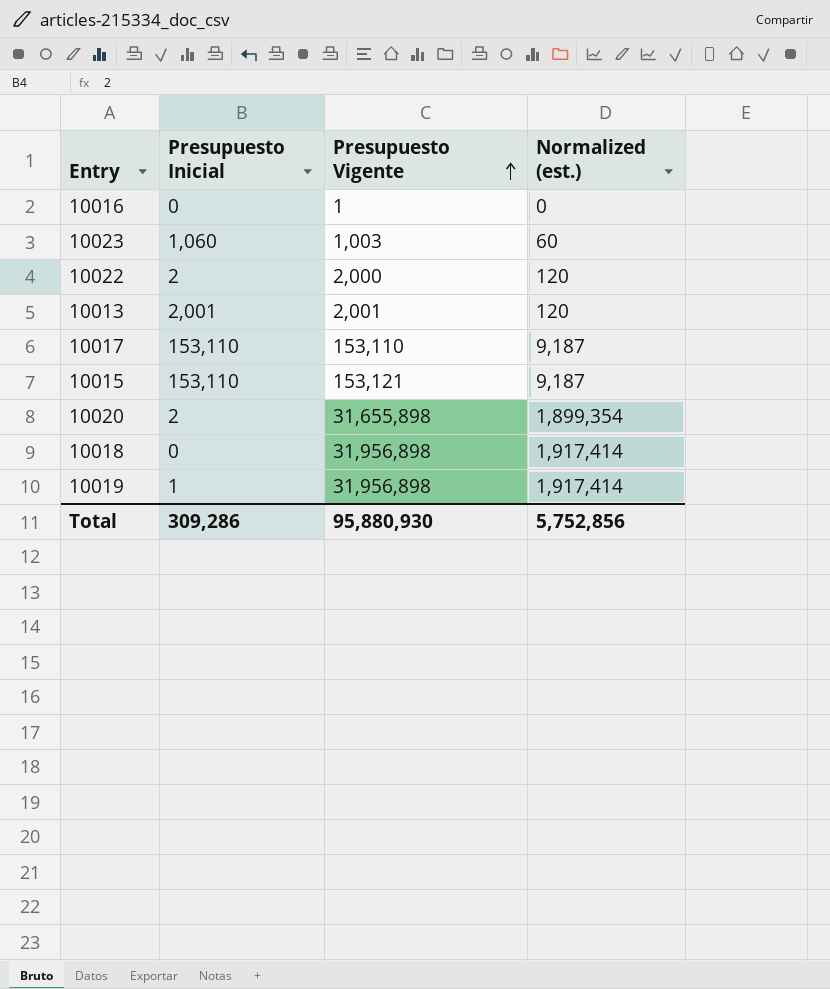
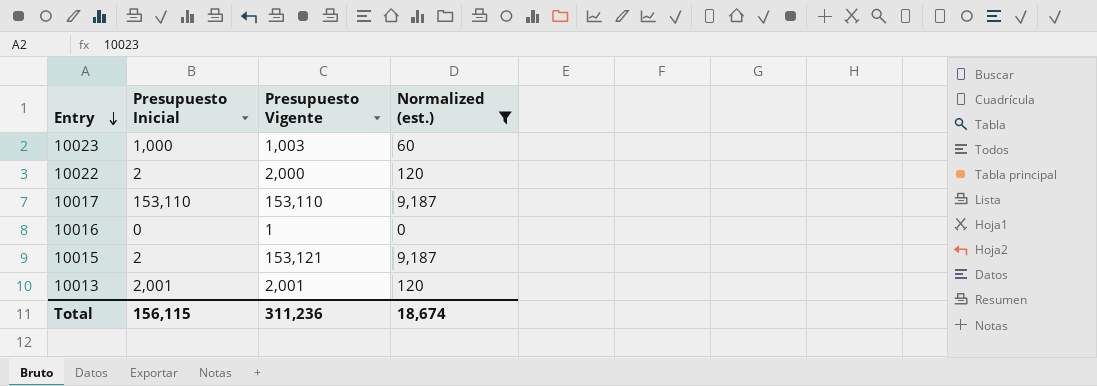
filter: none -> Normalized (est.) <= 9,187
row order: Presupuesto Vigente ascending -> Entry descending
10023 | Presupuesto Inicial: 1,060 -> 1,000
10015 | Presupuesto Inicial: 153,110 -> 2
Total | Presupuesto Inicial: 309,286 -> 156,115
Total | Presupuesto Vigente: 95,880,930 -> 311,236
Total | Normalized (est.): 5,752,856 -> 18,674

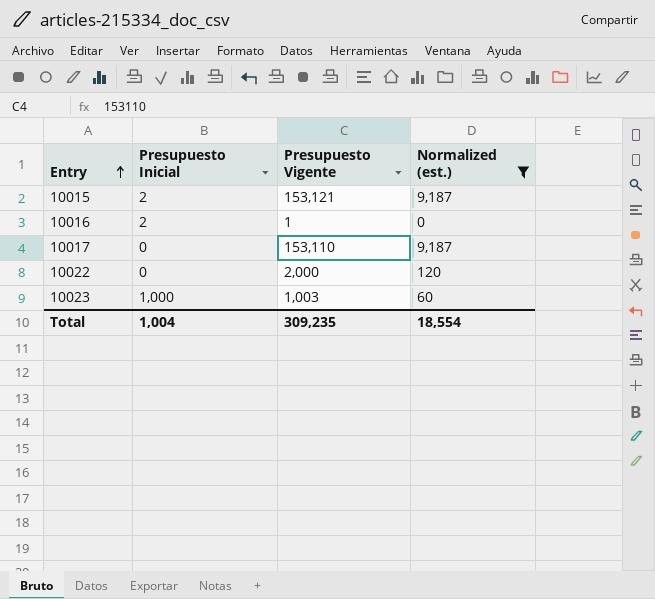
row order: Entry descending -> Entry ascending
row 10013: 2,001 | 2,001 | 120 -> none
10016 | Presupuesto Inicial: 0 -> 2
10017 | Presupuesto Inicial: 153,110 -> 0
10022 | Presupuesto Inicial: 2 -> 0
Total | Presupuesto Inicial: 156,115 -> 1,004
Total | Presupuesto Vigente: 311,236 -> 309,235
Total | Normalized (est.): 18,674 -> 18,554

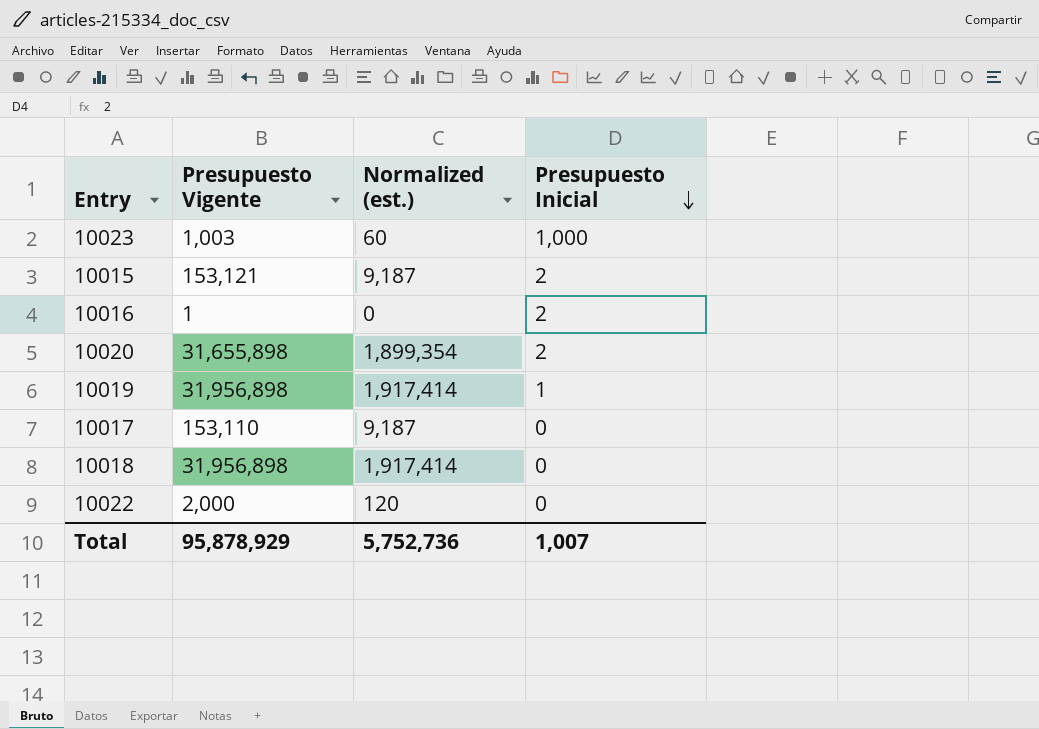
filter: Normalized (est.) <= 9,187 -> none
row order: Entry ascending -> Presupuesto Inicial descending
column Presupuesto Inicial | position: 2 -> 4
Total | Presupuesto Vigente: 309,235 -> 95,878,929
Total | Normalized (est.): 18,554 -> 5,752,736
Total | Presupuesto Inicial: 1,004 -> 1,007

